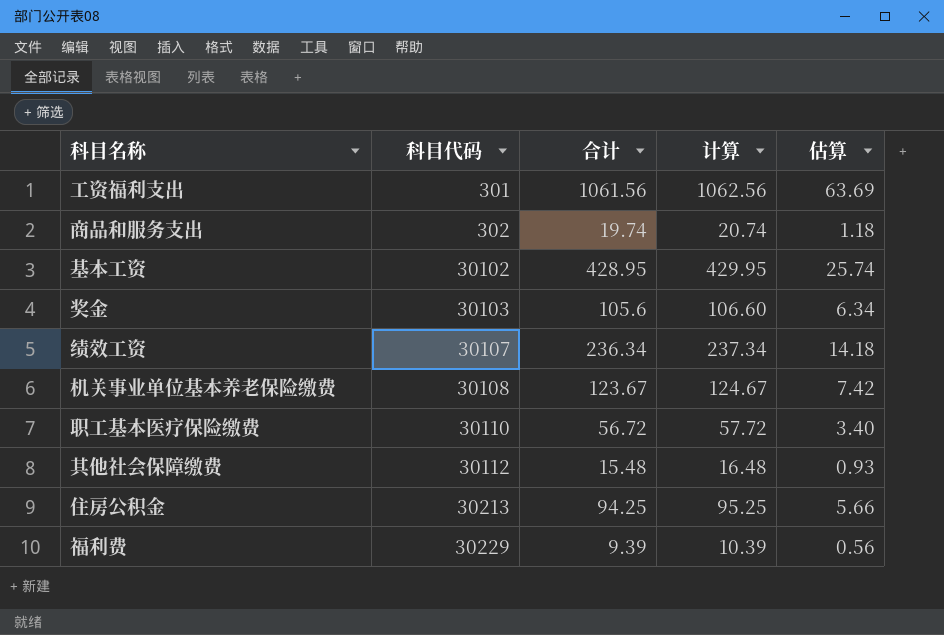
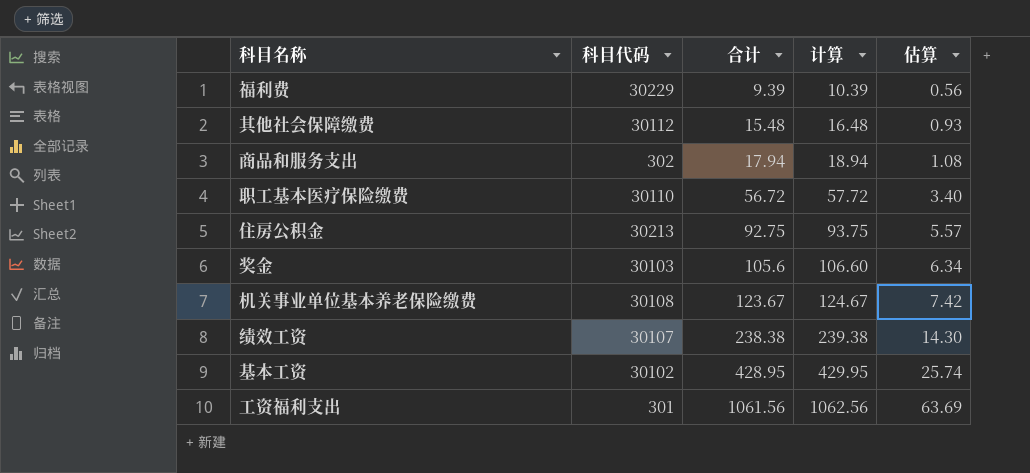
row order: 科目代码 ascending -> 合计 ascending
商品和服务支出 | 合计: 19.74 -> 17.94
商品和服务支出 | 计算: 20.74 -> 18.94
商品和服务支出 | 估算: 1.18 -> 1.08
住房公积金 | 合计: 94.25 -> 92.75
住房公积金 | 计算: 95.25 -> 93.75
住房公积金 | 估算: 5.66 -> 5.57
绩效工资 | 合计: 236.34 -> 238.38
绩效工资 | 计算: 237.34 -> 239.38
绩效工资 | 估算: 14.18 -> 14.30

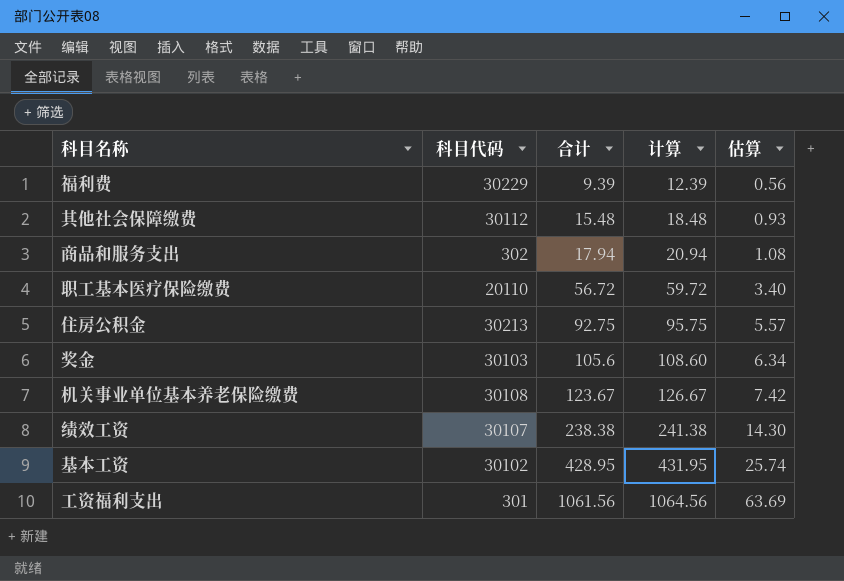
column 计算 | formula: [合计] + 1 -> [合计] + 3
职工基本医疗保险缴费 | 科目代码: 30110 -> 20110

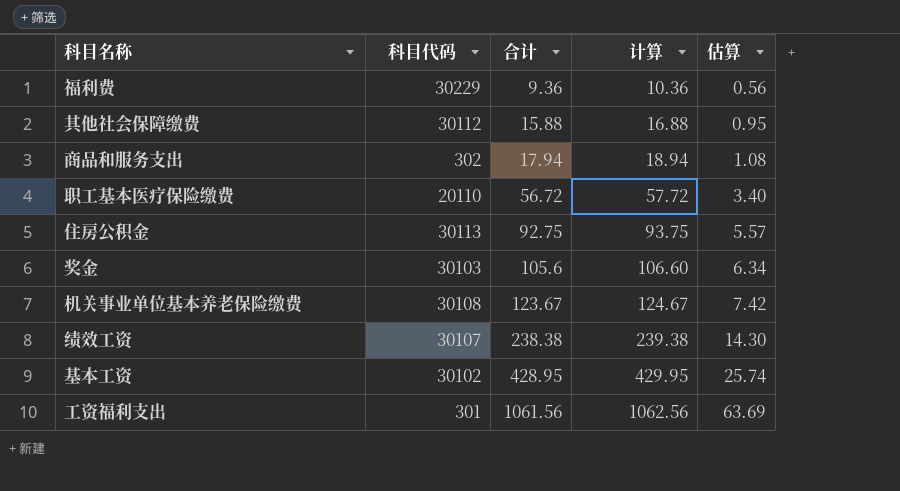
column 计算 | formula: [合计] + 3 -> [合计] + 1
福利费 | 合计: 9.39 -> 9.36
其他社会保障缴费 | 合计: 15.48 -> 15.88
其他社会保障缴费 | 估算: 0.93 -> 0.95
住房公积金 | 科目代码: 30213 -> 30113

